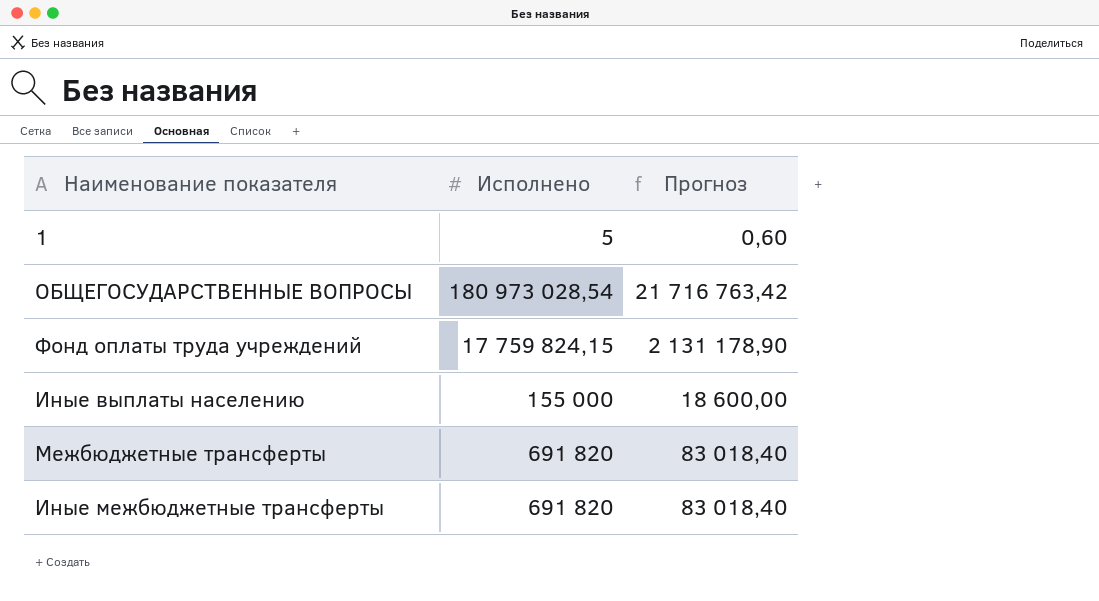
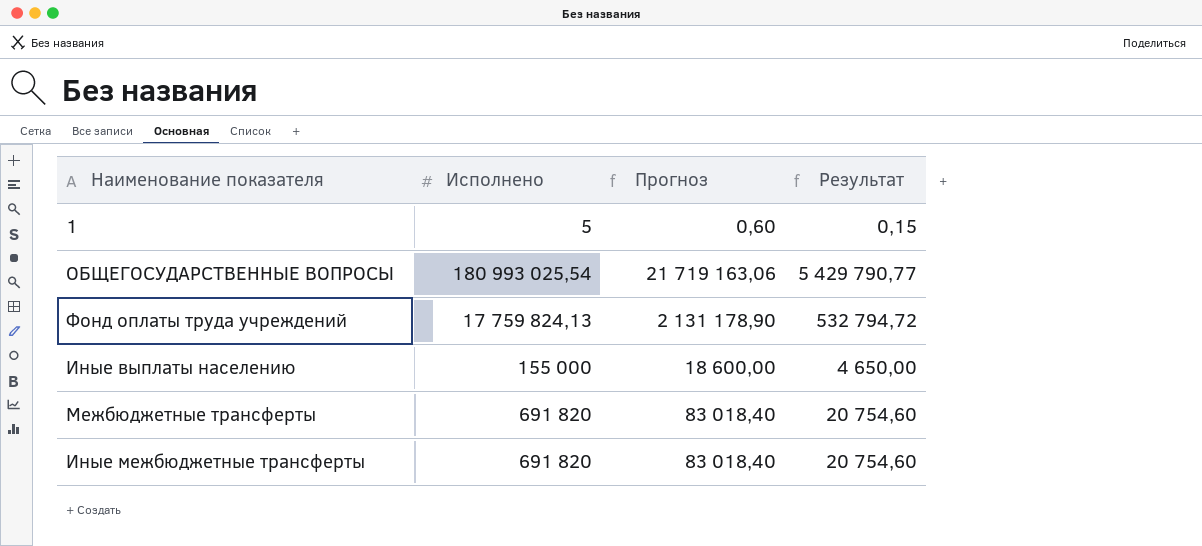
column Результат | formula: none -> [Исполнено] * 0,03
ОБЩЕГОСУДАРСТВЕННЫЕ ВОПРОСЫ | Исполнено: 180 973 028,54 -> 180 993 025,54
ОБЩЕГОСУДАРСТВЕННЫЕ ВОПРОСЫ | Прогноз: 21 716 763,42 -> 21 719 163,06
Фонд оплаты труда учреждений | Исполнено: 17 759 824,15 -> 17 759 824,13

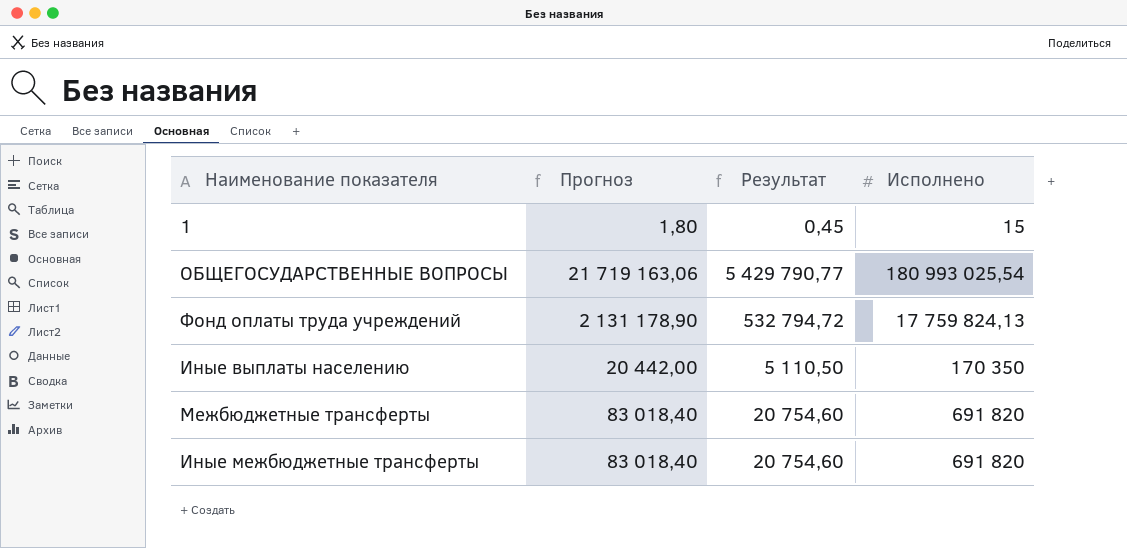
column Исполнено | position: 2 -> 4
1 | Прогноз: 0,60 -> 1,80
1 | Результат: 0,15 -> 0,45
1 | Исполнено: 5 -> 15
Иные выплаты населению | Прогноз: 18 600,00 -> 20 442,00
Иные выплаты населению | Результат: 4 650,00 -> 5 110,50
Иные выплаты населению | Исполнено: 155 000 -> 170 350

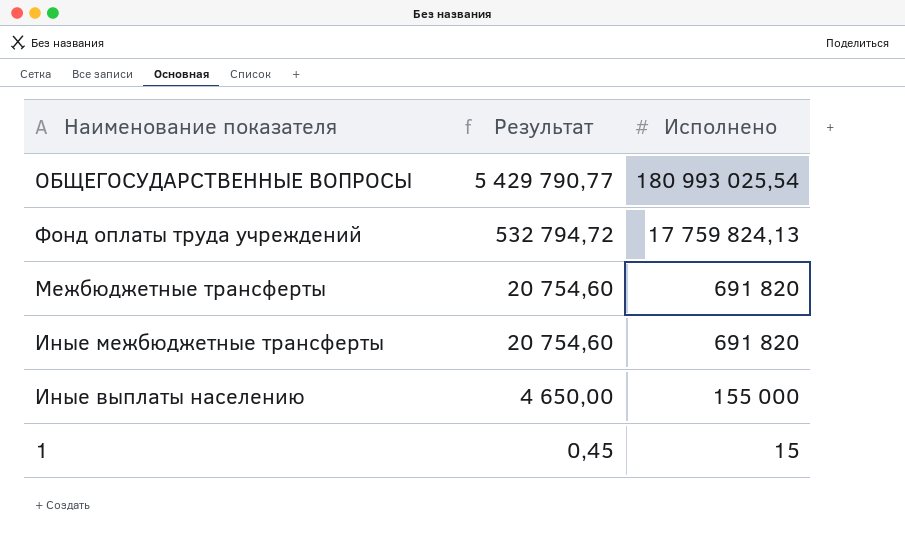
row order: none -> Результат descending
column Прогноз | formula: [Исполнено] * 0,12 -> none
Иные выплаты населению | Результат: 5 110,50 -> 4 650,00
Иные выплаты населению | Исполнено: 170 350 -> 155 000

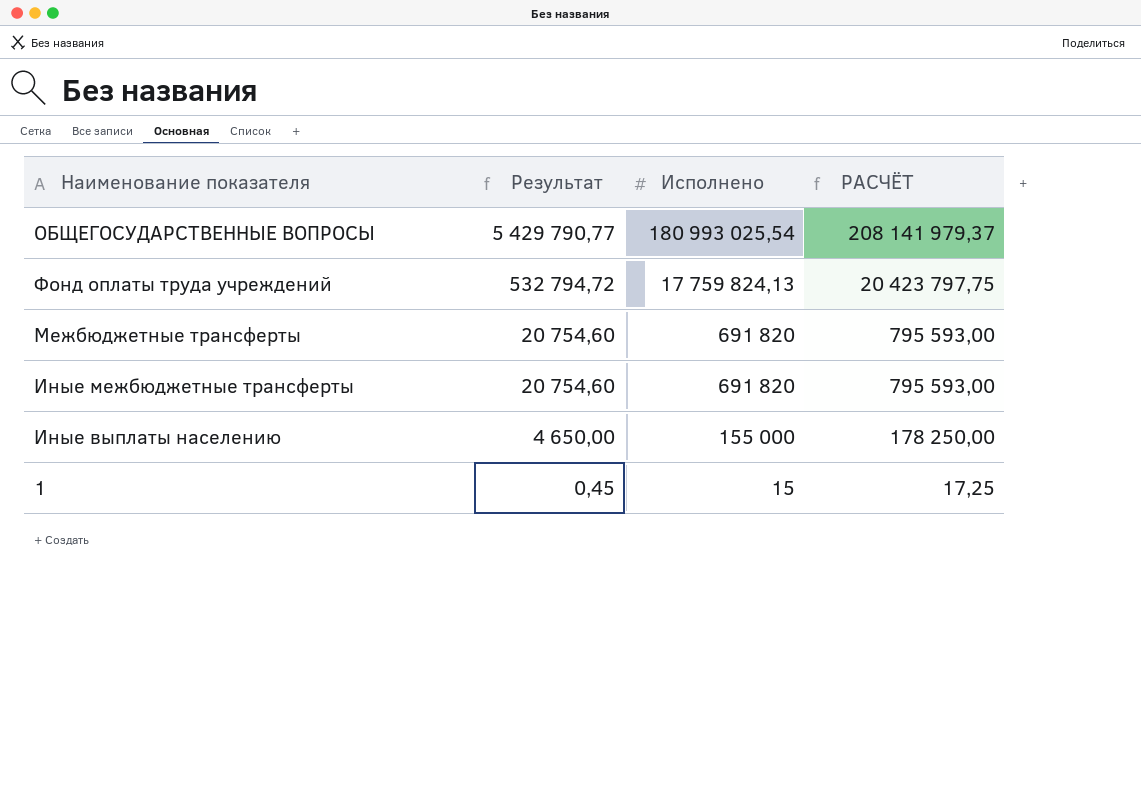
column РАСЧЁТ | formula: none -> [Исполнено] * 1,15

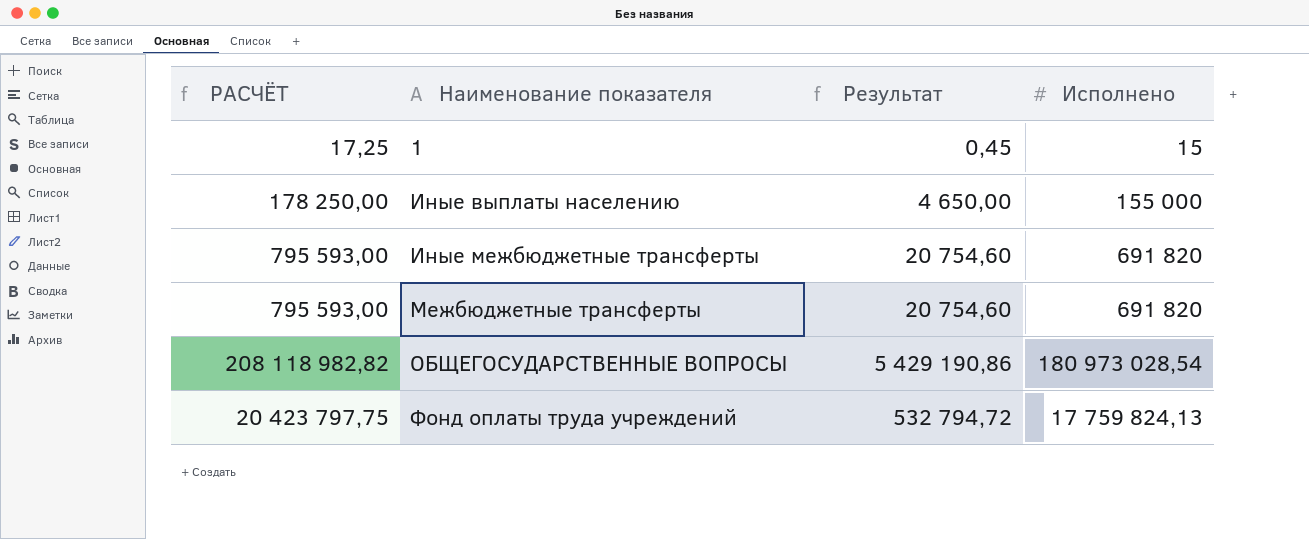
row order: Результат descending -> Наименование показателя ascending
column РАСЧЁТ | position: 4 -> 1
ОБЩЕГОСУДАРСТВЕННЫЕ ВОПРОСЫ | РАСЧЁТ: 208 141 979,37 -> 208 118 982,82
ОБЩЕГОСУДАРСТВЕННЫЕ ВОПРОСЫ | Результат: 5 429 790,77 -> 5 429 190,86
ОБЩЕГОСУДАРСТВЕННЫЕ ВОПРОСЫ | Исполнено: 180 993 025,54 -> 180 973 028,54

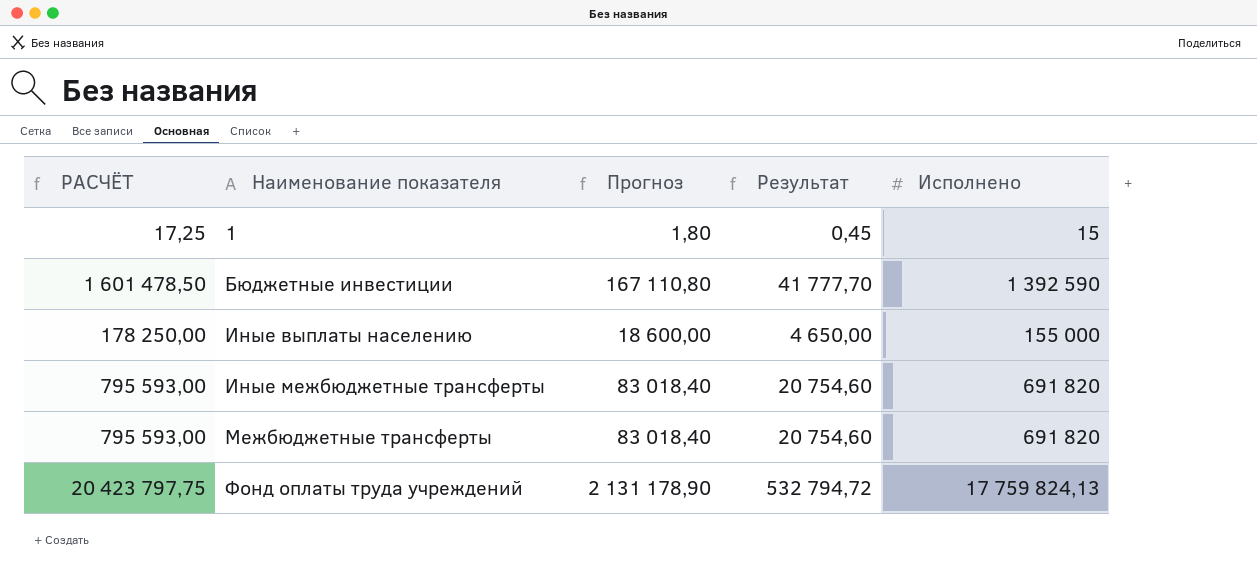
column Прогноз | formula: none -> [Исполнено] * 0,12
row ОБЩЕГОСУДАРСТВЕННЫЕ ВОПРОСЫ: 208 118 982,82 | 5 429 190,86 | 180 973 028,54 -> none
row Бюджетные инвестиции: none -> 1 601 478,50 | 167 110,80 | 41 777,70 | 1 392 590

